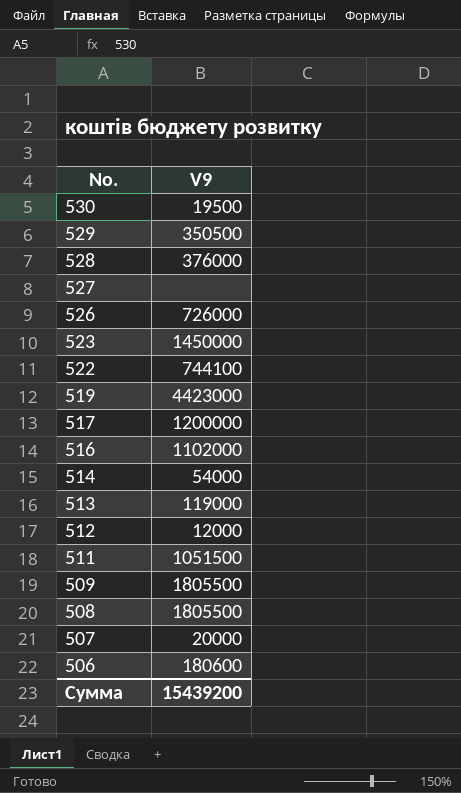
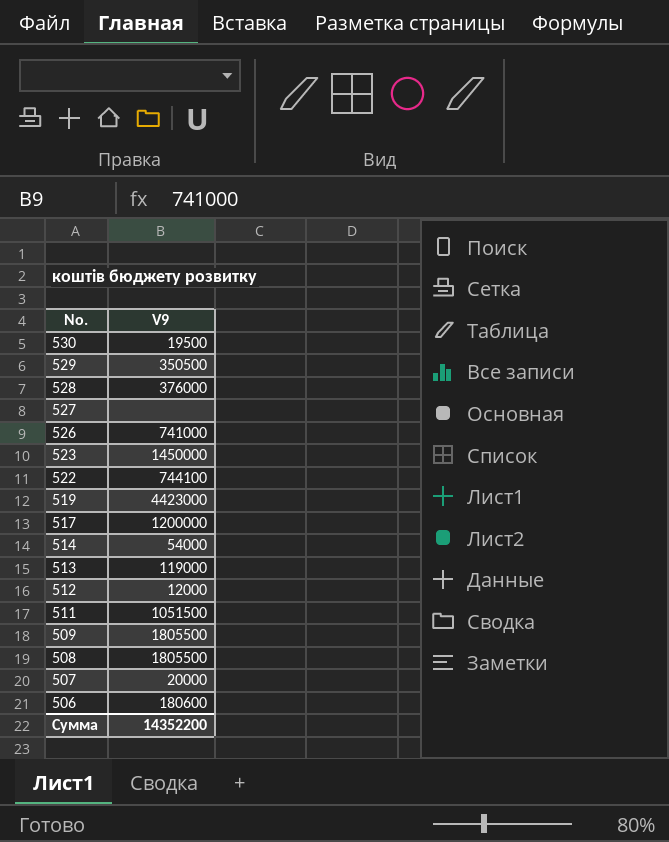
row 516: 1102000 -> none
526 | V9: 726000 -> 741000
Сумма | V9: 15439200 -> 14352200

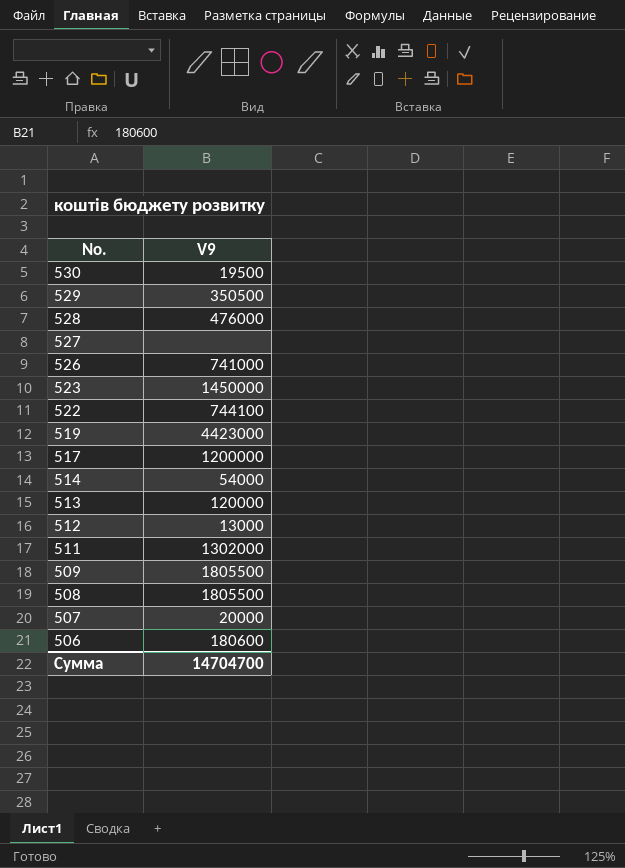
528 | V9: 376000 -> 476000
513 | V9: 119000 -> 120000
512 | V9: 12000 -> 13000
511 | V9: 1051500 -> 1302000
Сумма | V9: 14352200 -> 14704700

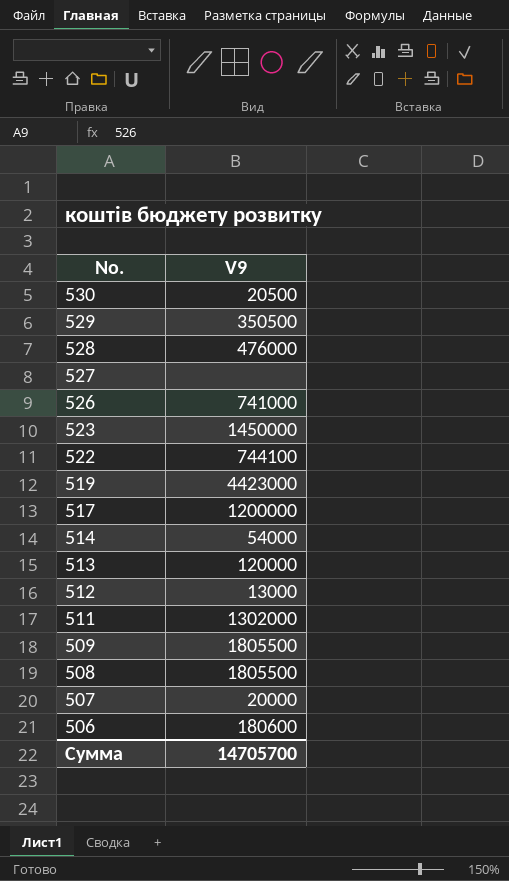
530 | V9: 19500 -> 20500
Сумма | V9: 14704700 -> 14705700

